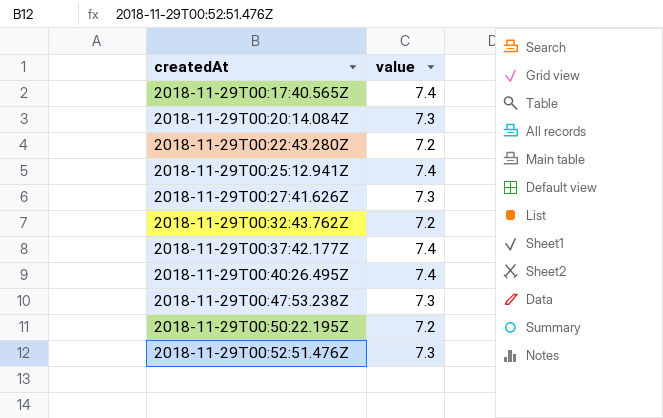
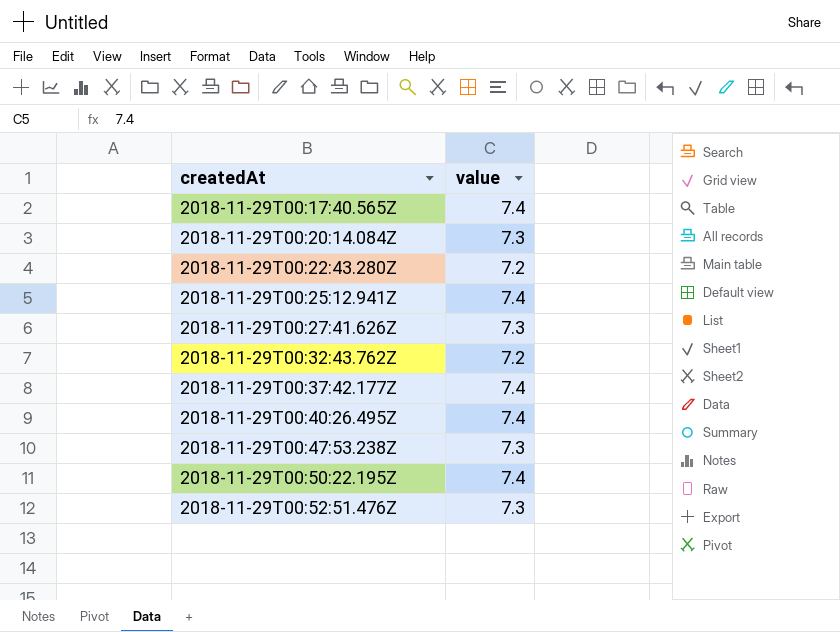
2018-11-29T00:50:22.195Z | value: 7.2 -> 7.4

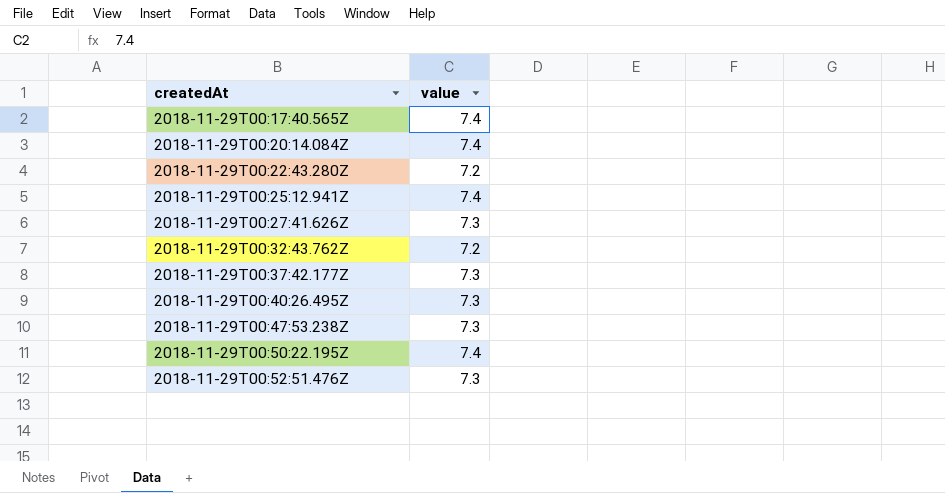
2018-11-29T00:20:14.084Z | value: 7.3 -> 7.4
2018-11-29T00:37:42.177Z | value: 7.4 -> 7.3
2018-11-29T00:40:26.495Z | value: 7.4 -> 7.3

